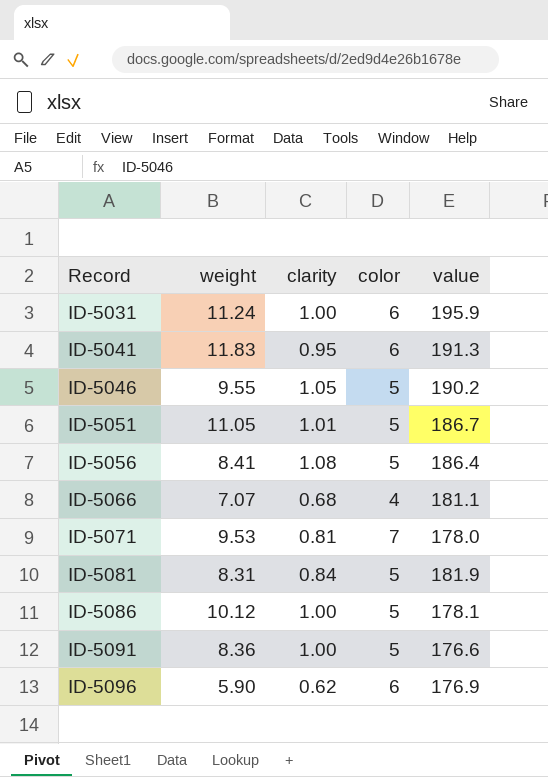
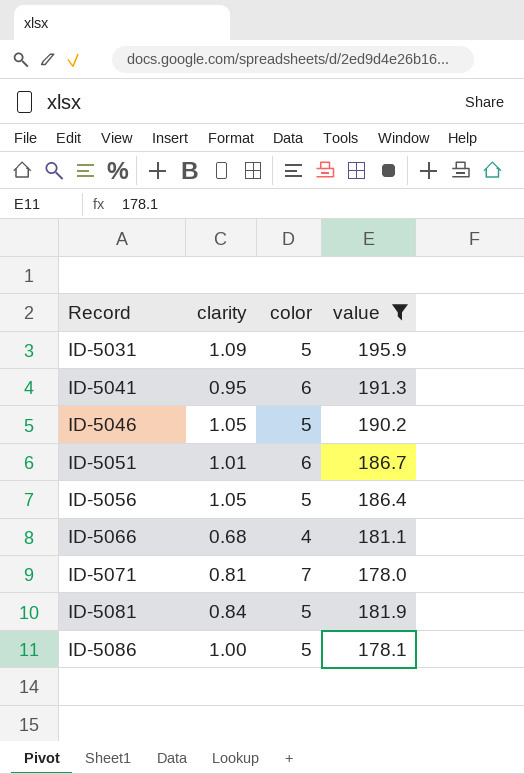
filter: none -> value >= 178.0
column weight | position: 2 -> none
ID-5031 | clarity: 1.00 -> 1.09
ID-5031 | color: 6 -> 5
ID-5051 | color: 5 -> 6
ID-5056 | clarity: 1.08 -> 1.05

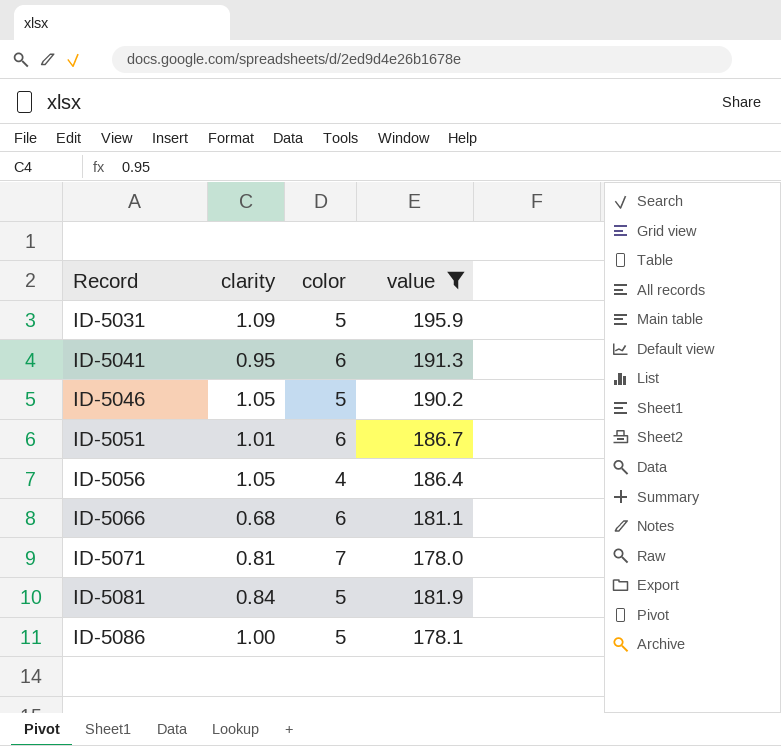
ID-5056 | color: 5 -> 4
ID-5066 | color: 4 -> 6

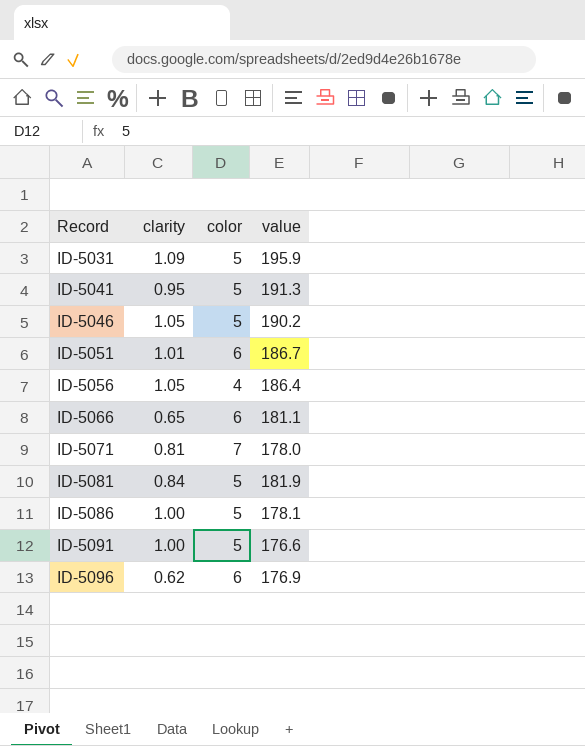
filter: value >= 178.0 -> none
ID-5041 | color: 6 -> 5
ID-5066 | clarity: 0.68 -> 0.65

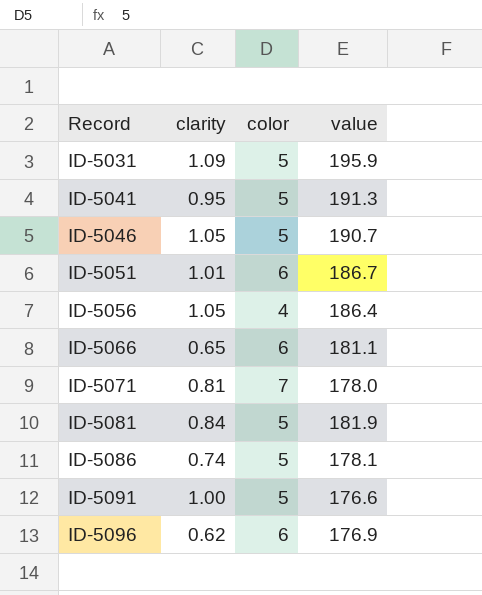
ID-5046 | value: 190.2 -> 190.7
ID-5086 | clarity: 1.00 -> 0.74

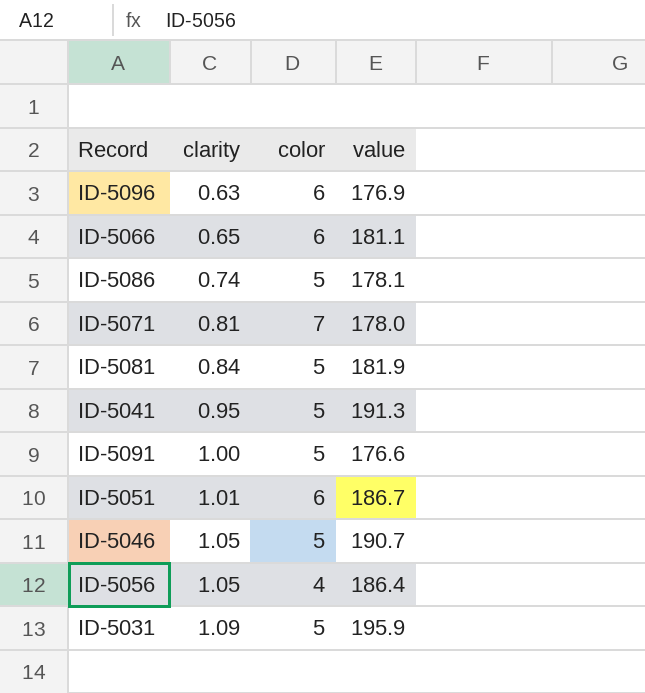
row order: Record ascending -> clarity ascending
ID-5096 | clarity: 0.62 -> 0.63

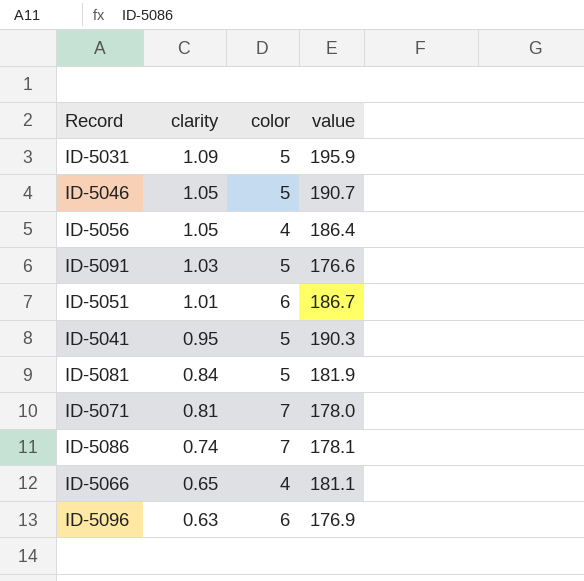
row order: clarity ascending -> clarity descending
ID-5091 | clarity: 1.00 -> 1.03
ID-5041 | value: 191.3 -> 190.3
ID-5086 | color: 5 -> 7
ID-5066 | color: 6 -> 4

